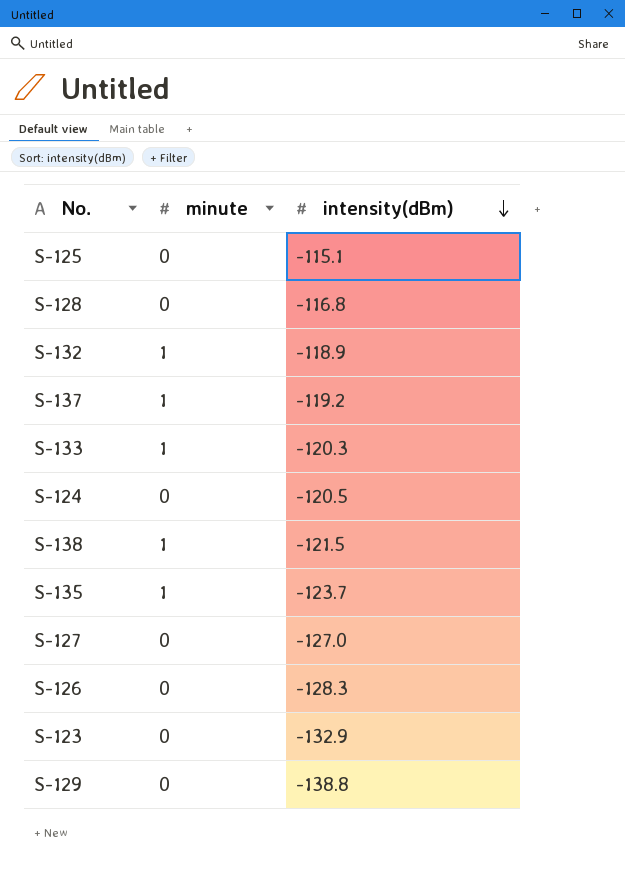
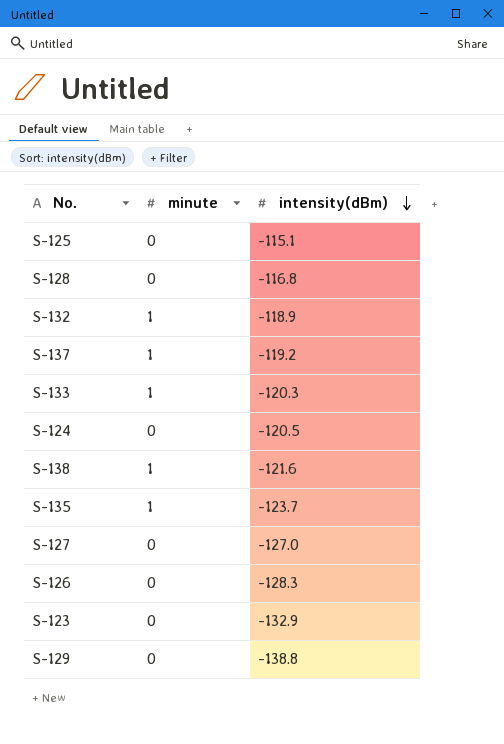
S-138 | intensity(dBm): -121.5 -> -121.6

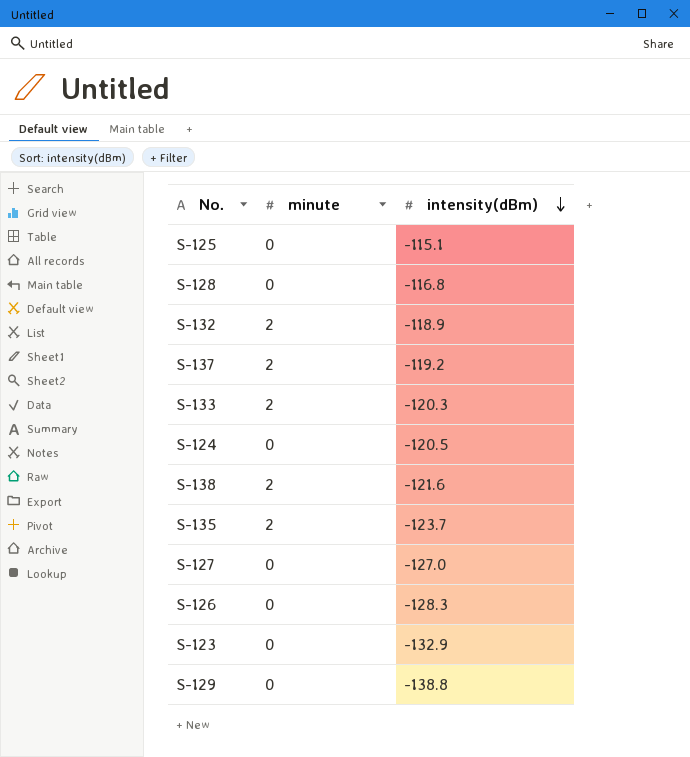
S-132 | minute: 1 -> 2
S-137 | minute: 1 -> 2
S-133 | minute: 1 -> 2
S-138 | minute: 1 -> 2
S-135 | minute: 1 -> 2

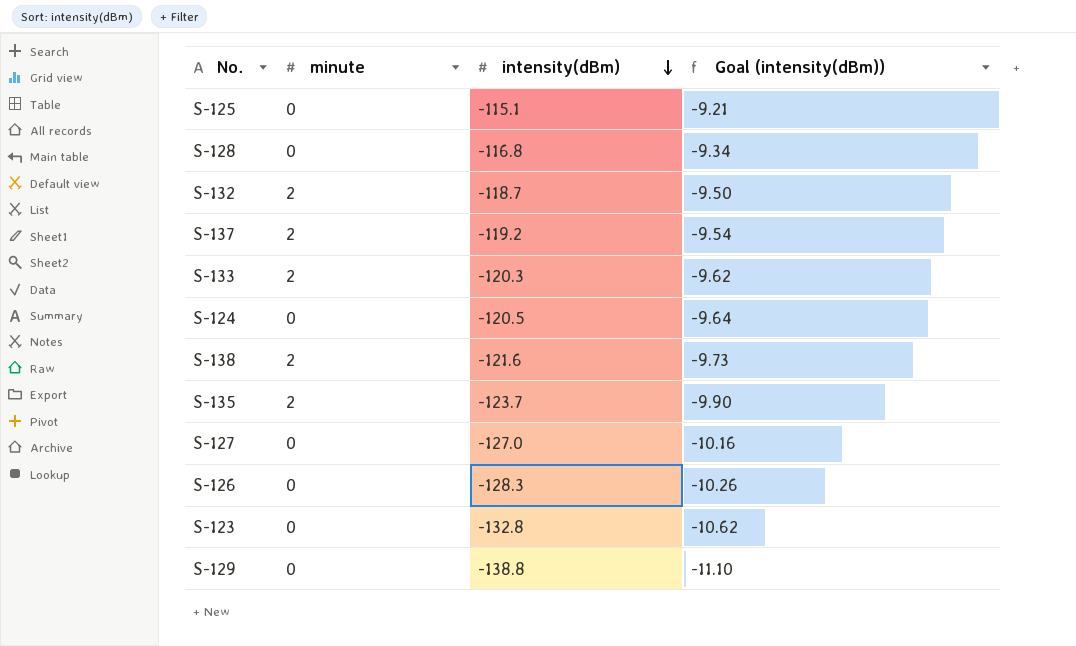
column Goal (intensity(dBm)) | formula: none -> [intensity(dBm)] * 0.08
S-132 | intensity(dBm): -118.9 -> -118.7
S-123 | intensity(dBm): -132.9 -> -132.8

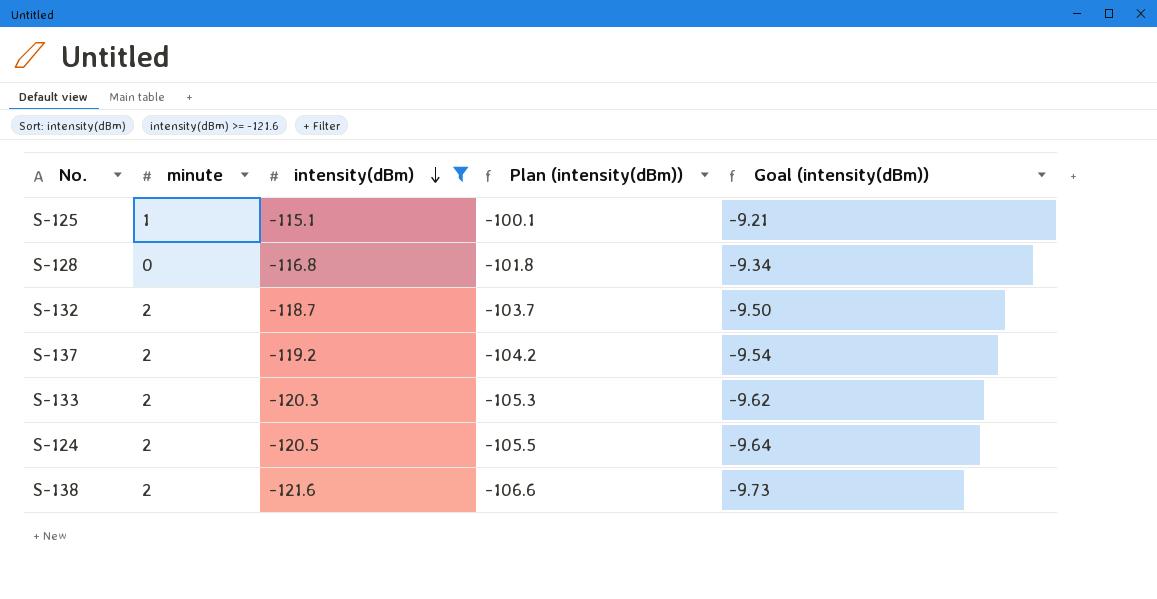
filter: none -> intensity(dBm) >= -121.6
column Plan (intensity(dBm)) | formula: none -> [intensity(dBm)] + 15
S-125 | minute: 0 -> 1
S-124 | minute: 0 -> 2

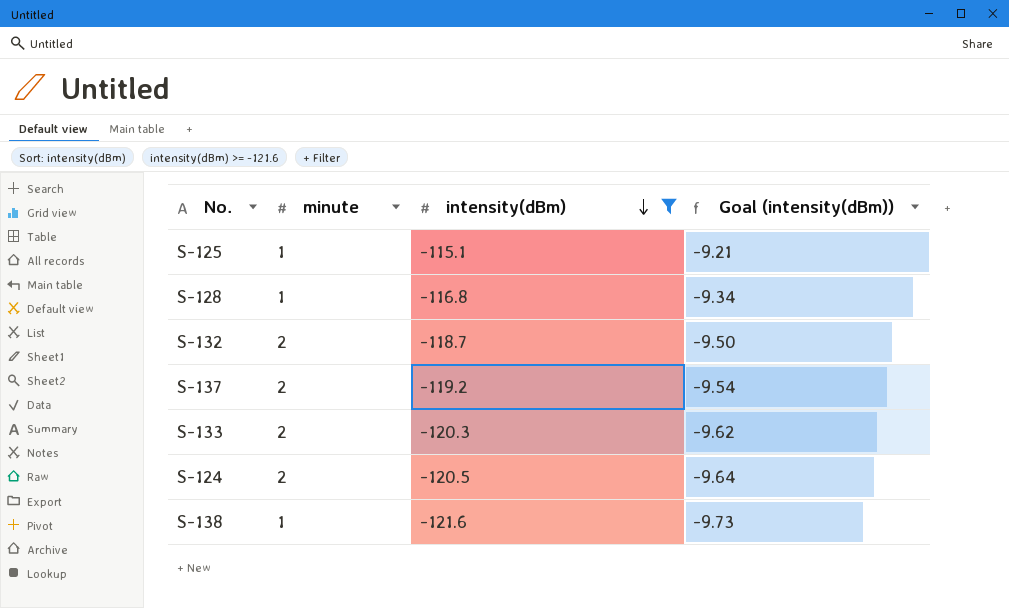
column Plan (intensity(dBm)) | formula: [intensity(dBm)] + 15 -> none
S-128 | minute: 0 -> 1
S-138 | minute: 2 -> 1

